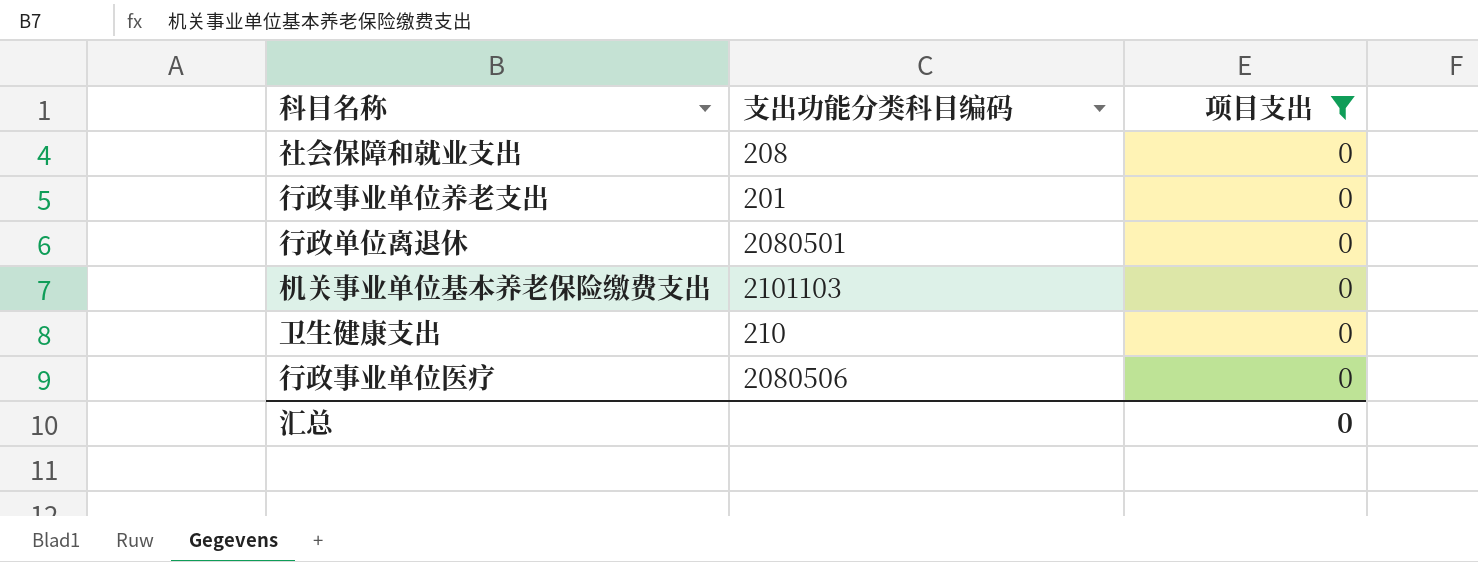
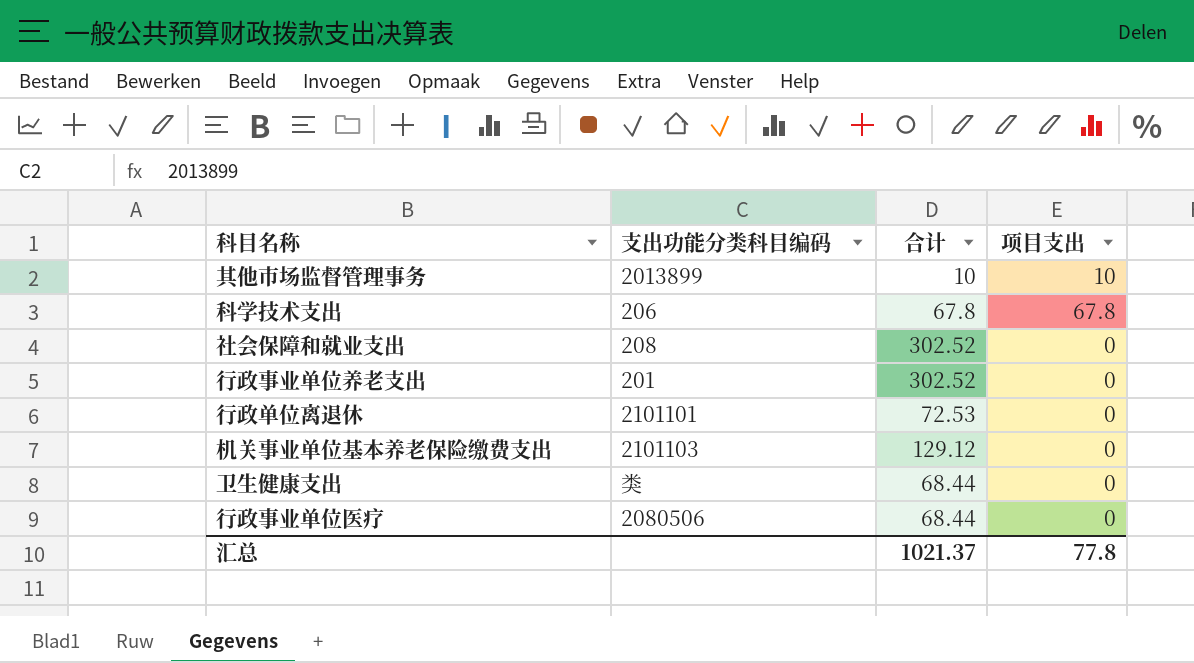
filter: 项目支出 = 0 -> none
column 合计 | position: none -> 3
行政单位离退休 | 支出功能分类科目编码: 2080501 -> 2101101
卫生健康支出 | 支出功能分类科目编码: 210 -> 类
汇总 | 项目支出: 0 -> 77.8

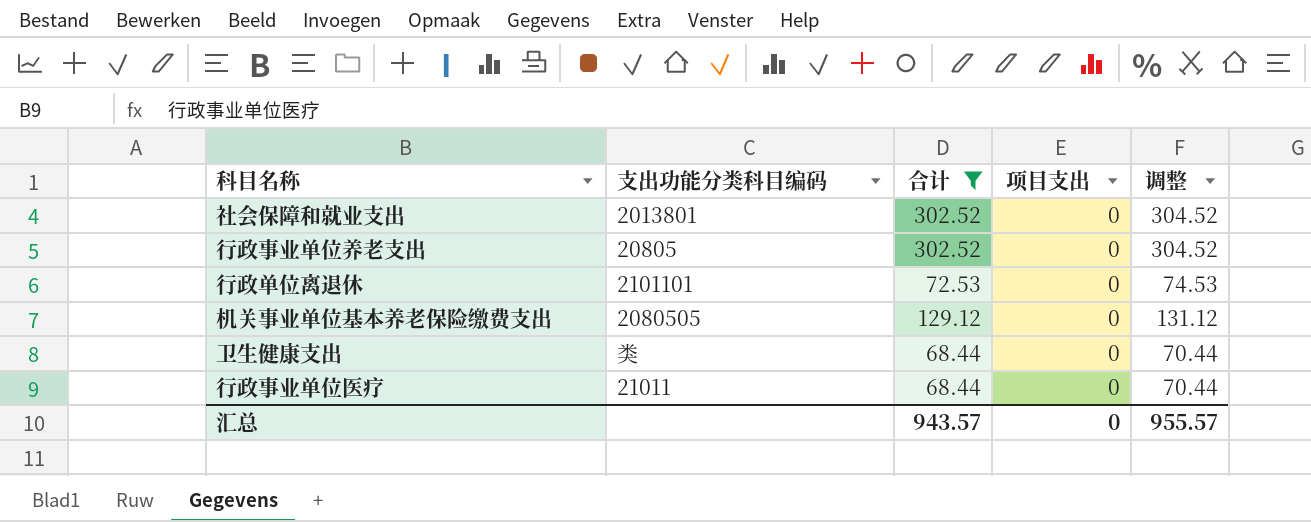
filter: none -> 合计 >= 68.44
column 调整 | formula: none -> [合计] + 2
社会保障和就业支出 | 支出功能分类科目编码: 208 -> 2013801
行政事业单位养老支出 | 支出功能分类科目编码: 201 -> 20805
机关事业单位基本养老保险缴费支出 | 支出功能分类科目编码: 2101103 -> 2080505
行政事业单位医疗 | 支出功能分类科目编码: 2080506 -> 21011
汇总 | 合计: 1021.37 -> 943.57
汇总 | 项目支出: 77.8 -> 0

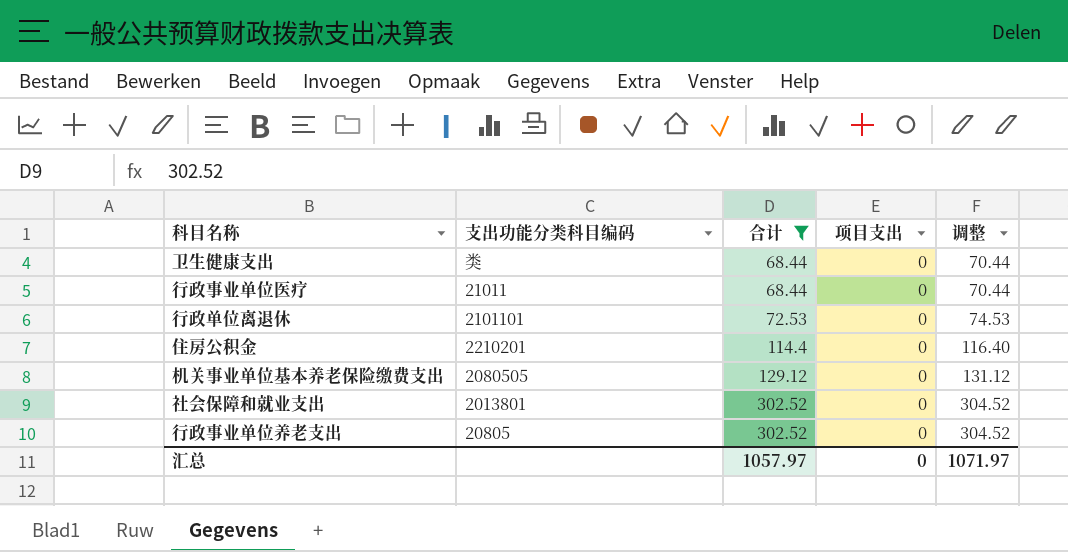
row order: none -> 合计 ascending
row 住房公积金: none -> 2210201 | 114.4 | 0 | 116.40
汇总 | 合计: 943.57 -> 1057.97
汇总 | 调整: 955.57 -> 1071.97

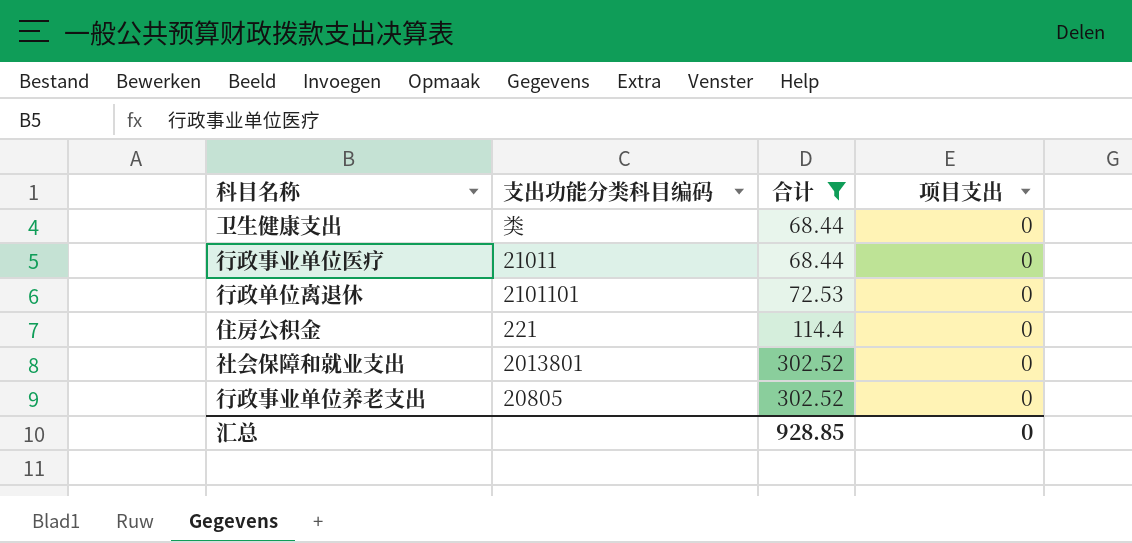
column 调整 | formula: [合计] + 2 -> none
row 机关事业单位基本养老保险缴费支出: 2080505 | 129.12 | 0 | 131.12 -> none
住房公积金 | 支出功能分类科目编码: 2210201 -> 221
汇总 | 合计: 1057.97 -> 928.85

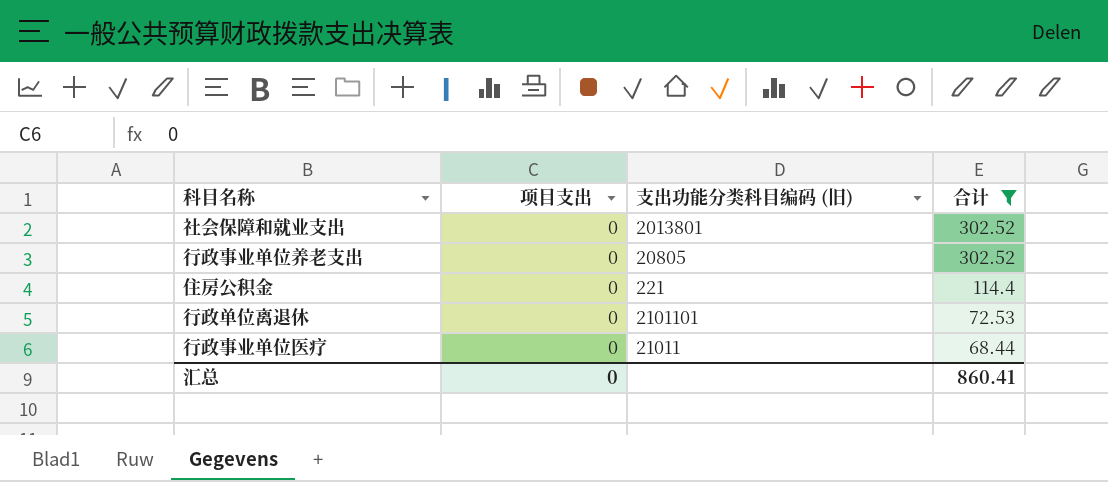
row order: 合计 ascending -> 合计 descending
column 项目支出 | position: 4 -> 2
column name: 支出功能分类科目编码 -> 支出功能分类科目编码 (旧)
row 卫生健康支出: 类 | 68.44 | 0 -> none
汇总 | 合计: 928.85 -> 860.41

